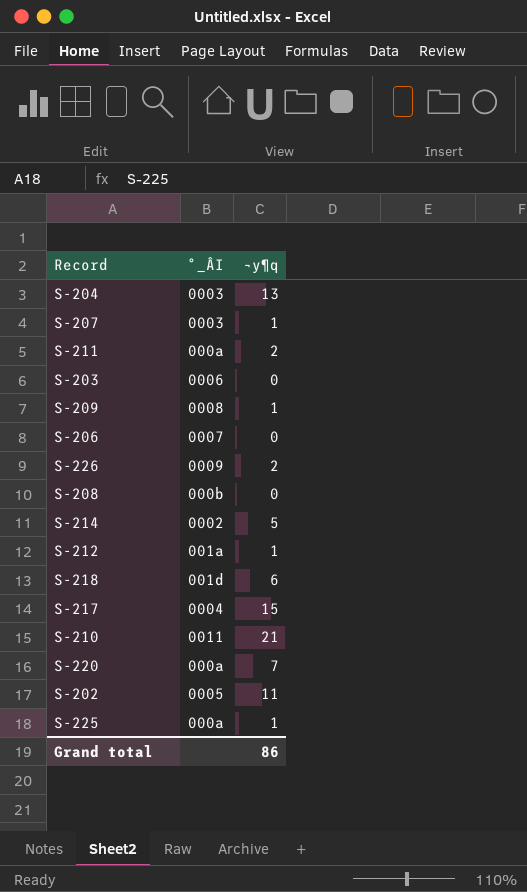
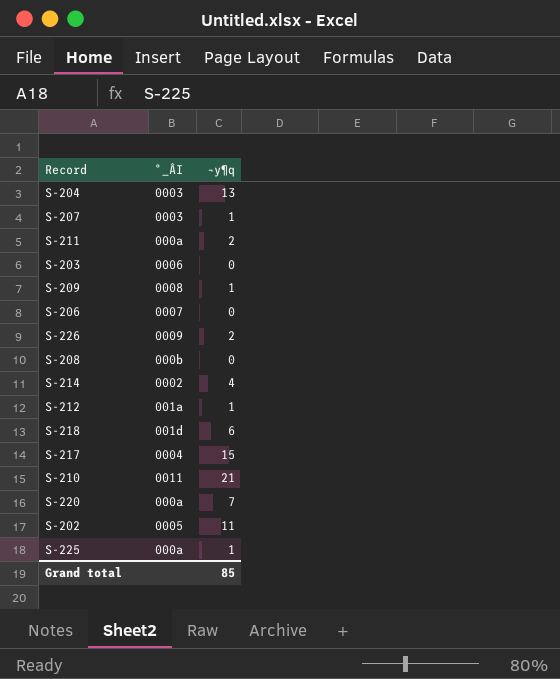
S-214 | ¬y¶q: 5 -> 4
Grand total | ¬y¶q: 86 -> 85

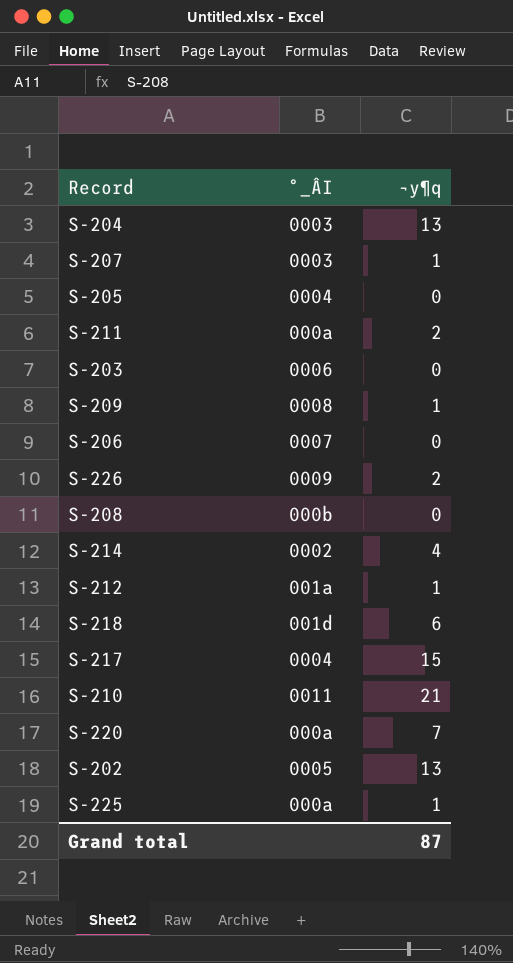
row S-205: none -> 0004 | 0
S-202 | ¬y¶q: 11 -> 13
Grand total | ¬y¶q: 85 -> 87

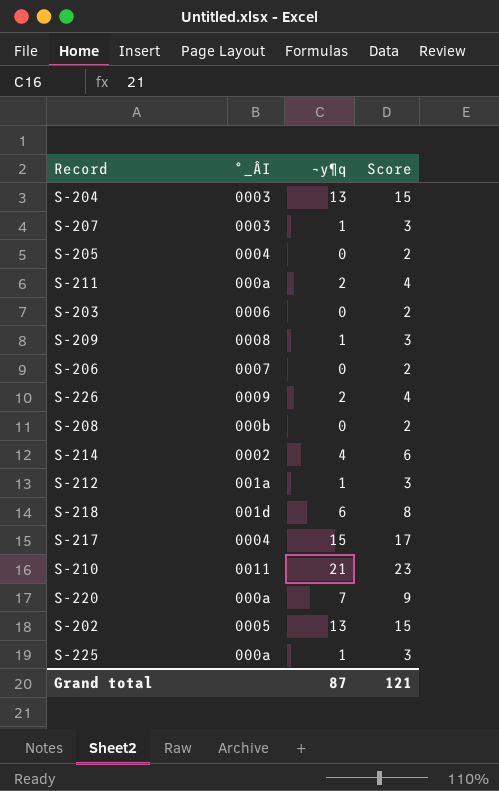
column Score | formula: none -> [¬y¶q] + 2

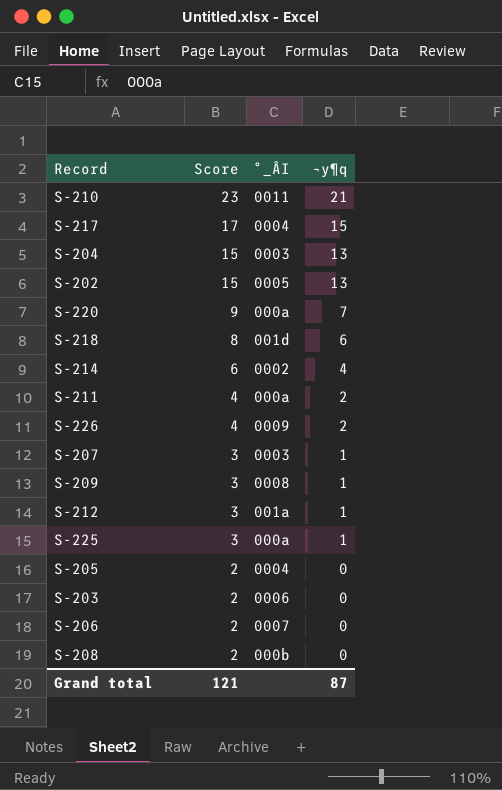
row order: none -> Score descending
column Score | position: 4 -> 2

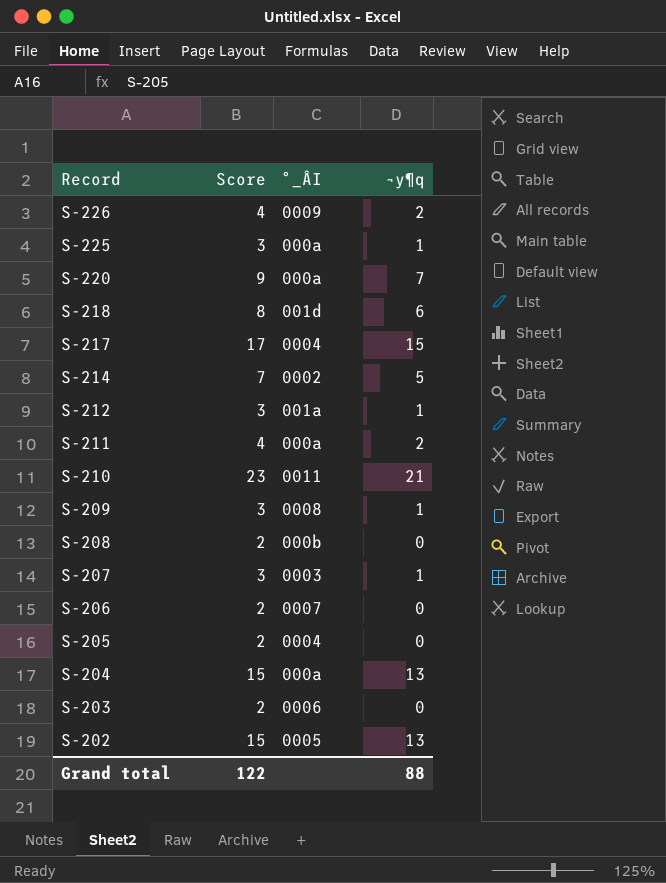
row order: Score descending -> Record descending
S-214 | Score: 6 -> 7
S-214 | ¬y¶q: 4 -> 5
S-204 | °_ÂI: 0003 -> 000a
Grand total | Score: 121 -> 122
Grand total | ¬y¶q: 87 -> 88

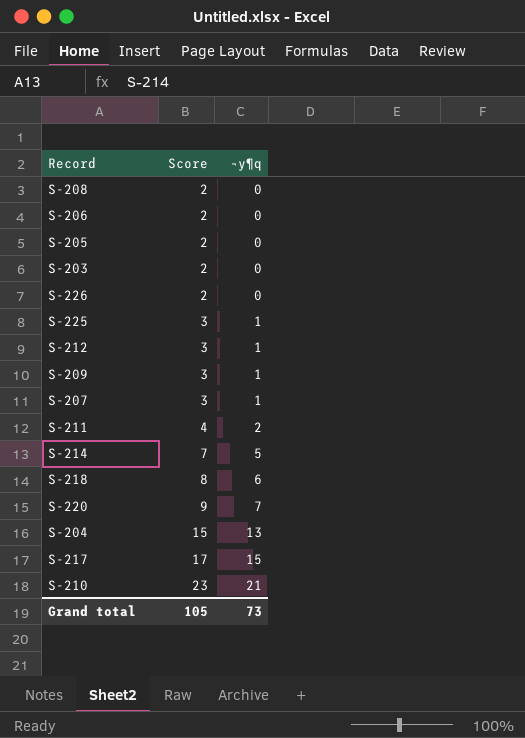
row order: Record descending -> Score ascending
column °_ÂI | position: 3 -> none
row S-202: 15 | 0005 | 13 -> none
S-226 | Score: 4 -> 2
S-226 | ¬y¶q: 2 -> 0
Grand total | Score: 122 -> 105
Grand total | ¬y¶q: 88 -> 73

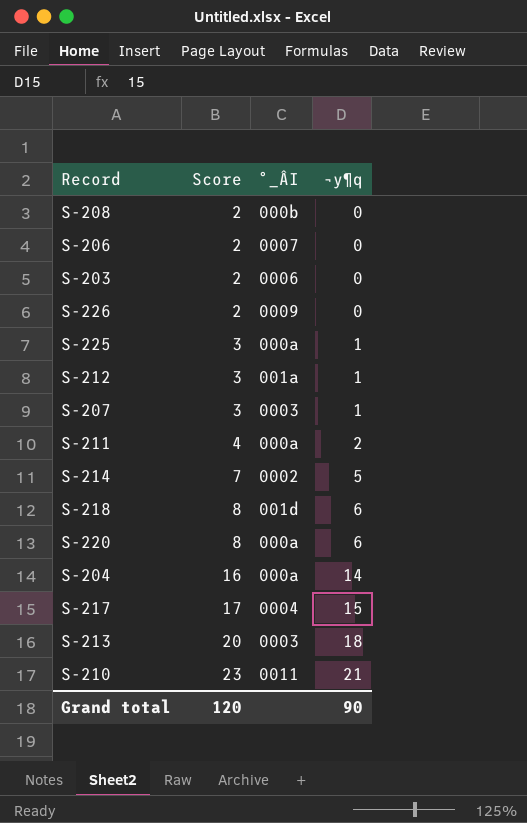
column °_ÂI | position: none -> 3
row S-205: 2 | 0 -> none
row S-209: 3 | 1 -> none
S-220 | Score: 9 -> 8
S-220 | ¬y¶q: 7 -> 6
S-204 | Score: 15 -> 16
S-204 | ¬y¶q: 13 -> 14
row S-213: none -> 20 | 0003 | 18
Grand total | Score: 105 -> 120
Grand total | ¬y¶q: 73 -> 90

